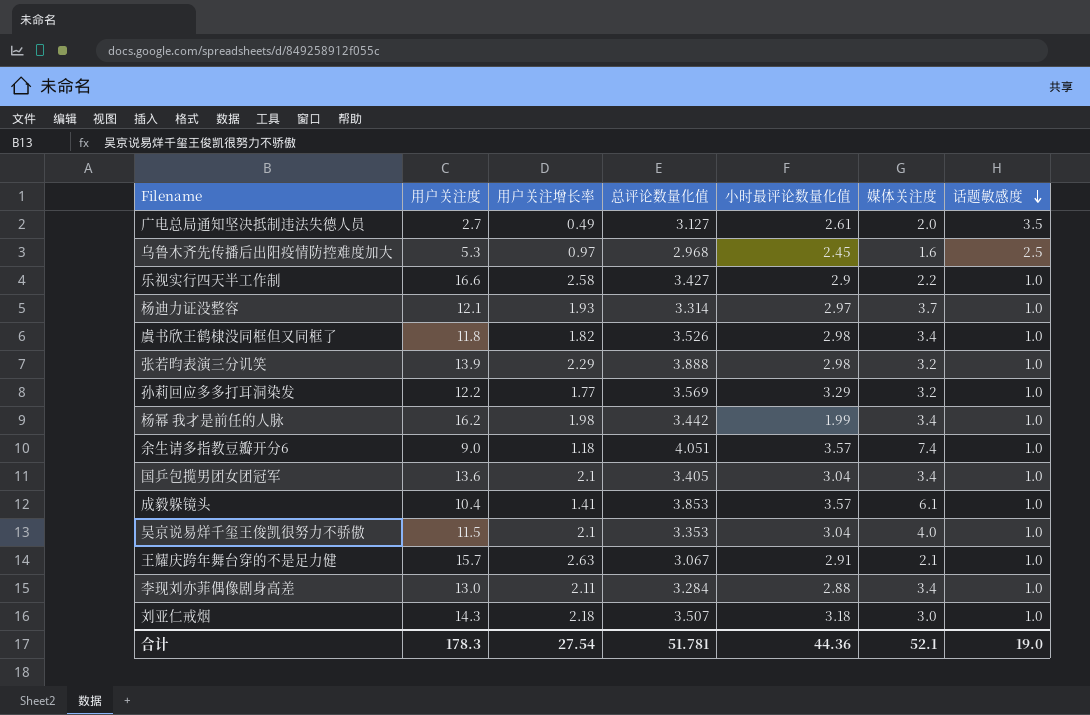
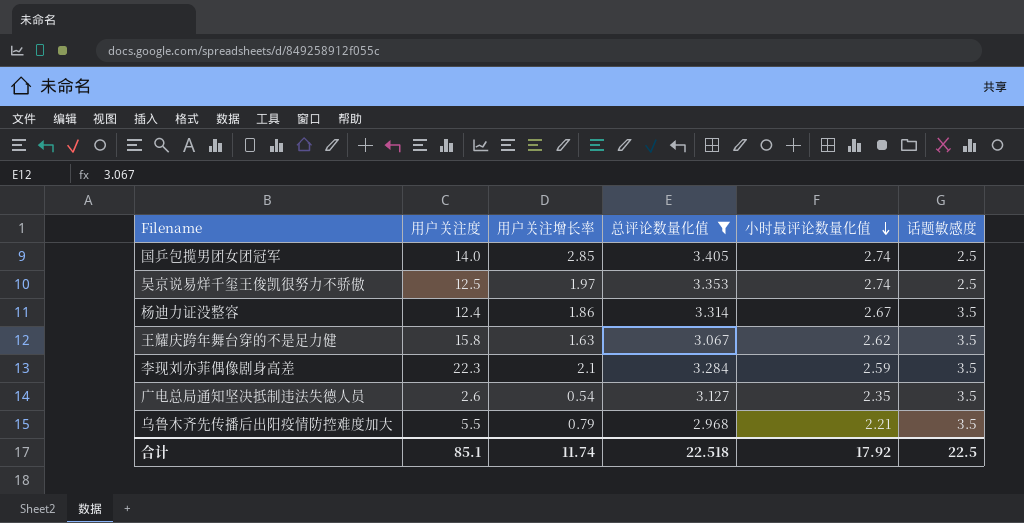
filter: none -> 总评论数量化值 <= 3.405
row order: 话题敏感度 descending -> 小时最评论数量化值 descending
column 媒体关注度 | position: 6 -> none
国乒包揽男团女团冠军 | 用户关注度: 13.6 -> 14.0
国乒包揽男团女团冠军 | 用户关注增长率: 2.1 -> 2.85
国乒包揽男团女团冠军 | 小时最评论数量化值: 3.04 -> 2.74
国乒包揽男团女团冠军 | 话题敏感度: 1.0 -> 2.5
吴京说易烊千玺王俊凯很努力不骄傲 | 用户关注度: 11.5 -> 12.5
吴京说易烊千玺王俊凯很努力不骄傲 | 用户关注增长率: 2.1 -> 1.97
吴京说易烊千玺王俊凯很努力不骄傲 | 小时最评论数量化值: 3.04 -> 2.74
吴京说易烊千玺王俊凯很努力不骄傲 | 话题敏感度: 1.0 -> 2.5
杨迪力证没整容 | 用户关注度: 12.1 -> 12.4
杨迪力证没整容 | 用户关注增长率: 1.93 -> 1.86
杨迪力证没整容 | 小时最评论数量化值: 2.97 -> 2.67
杨迪力证没整容 | 话题敏感度: 1.0 -> 3.5
王耀庆跨年舞台穿的不是足力健 | 用户关注度: 15.7 -> 15.8
王耀庆跨年舞台穿的不是足力健 | 用户关注增长率: 2.63 -> 1.63
王耀庆跨年舞台穿的不是足力健 | 小时最评论数量化值: 2.91 -> 2.62
王耀庆跨年舞台穿的不是足力健 | 话题敏感度: 1.0 -> 3.5
李现刘亦菲偶像剧身高差 | 用户关注度: 13.0 -> 22.3
李现刘亦菲偶像剧身高差 | 用户关注增长率: 2.11 -> 2.1
李现刘亦菲偶像剧身高差 | 小时最评论数量化值: 2.88 -> 2.59
李现刘亦菲偶像剧身高差 | 话题敏感度: 1.0 -> 3.5
广电总局通知坚决抵制违法失德人员 | 用户关注度: 2.7 -> 2.6
广电总局通知坚决抵制违法失德人员 | 用户关注增长率: 0.49 -> 0.54
广电总局通知坚决抵制违法失德人员 | 小时最评论数量化值: 2.61 -> 2.35
乌鲁木齐先传播后出阳疫情防控难度加大 | 用户关注度: 5.3 -> 5.5
乌鲁木齐先传播后出阳疫情防控难度加大 | 用户关注增长率: 0.97 -> 0.79
乌鲁木齐先传播后出阳疫情防控难度加大 | 小时最评论数量化值: 2.45 -> 2.21
乌鲁木齐先传播后出阳疫情防控难度加大 | 话题敏感度: 2.5 -> 3.5
合计 | 用户关注度: 178.3 -> 85.1
合计 | 用户关注增长率: 27.54 -> 11.74
合计 | 总评论数量化值: 51.781 -> 22.518
合计 | 小时最评论数量化值: 44.36 -> 17.92
合计 | 话题敏感度: 19.0 -> 22.5

